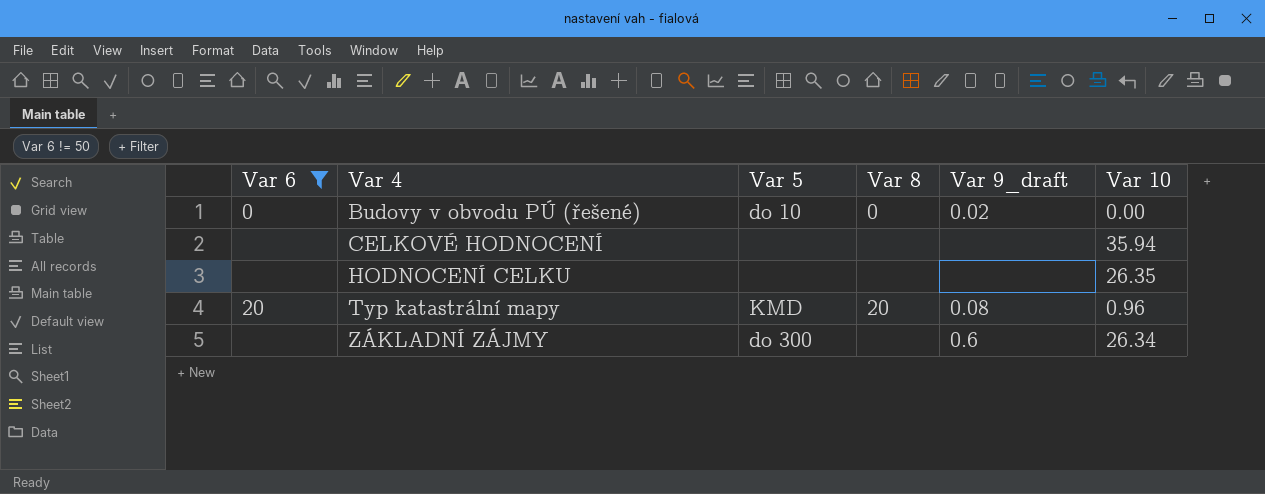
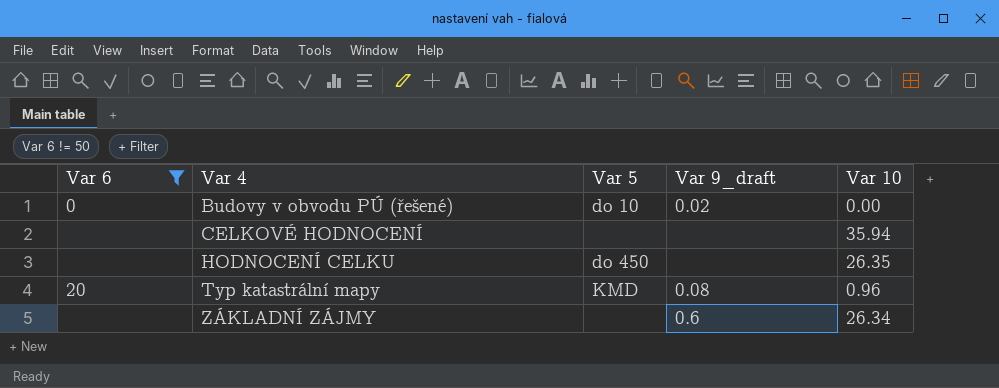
column Var 8 | position: 4 -> none
HODNOCENÍ CELKU | Var 5: none -> do 450
ZÁKLADNÍ ZÁJMY | Var 5: do 300 -> none

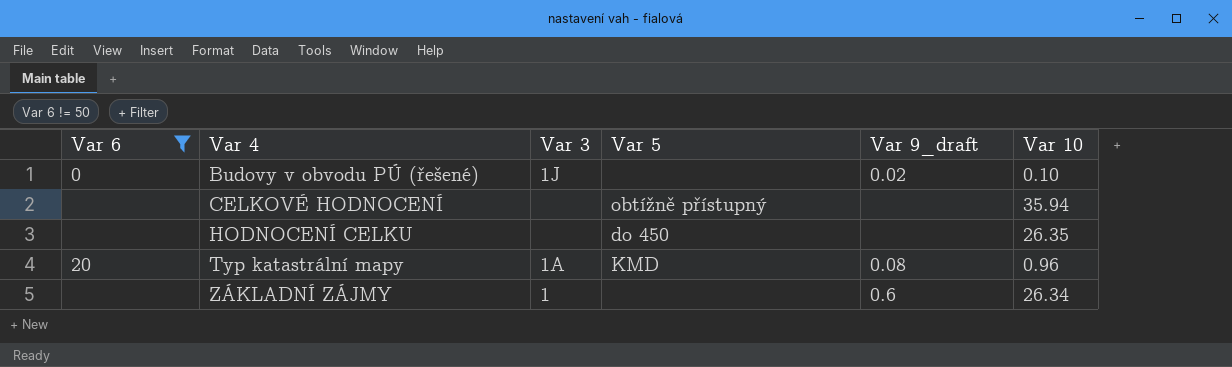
column Var 3 | position: none -> 3
Budovy v obvodu PÚ (řešené) | Var 5: do 10 -> none
Budovy v obvodu PÚ (řešené) | Var 10: 0.00 -> 0.10
CELKOVÉ HODNOCENÍ | Var 5: none -> obtížně přístupný

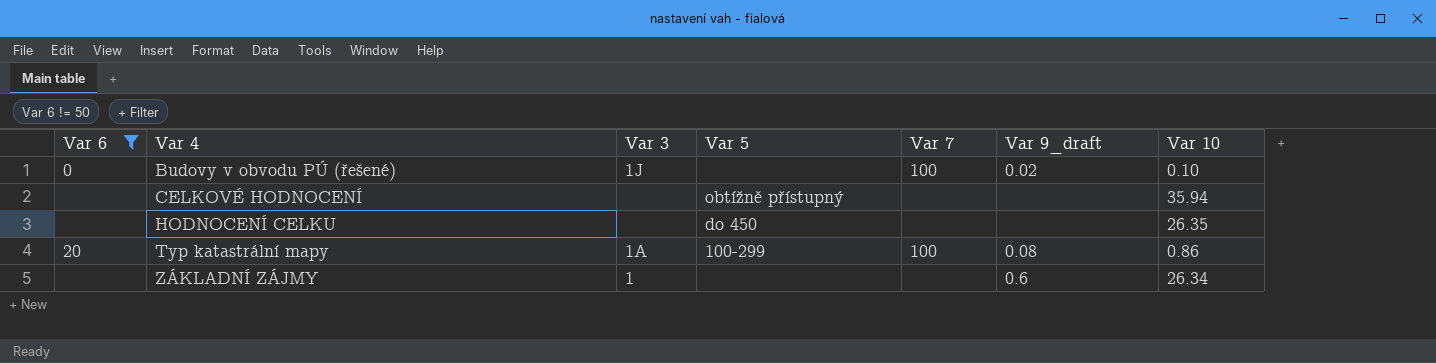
column Var 7 | position: none -> 5
Typ katastrální mapy | Var 5: KMD -> 100-299
Typ katastrální mapy | Var 10: 0.96 -> 0.86

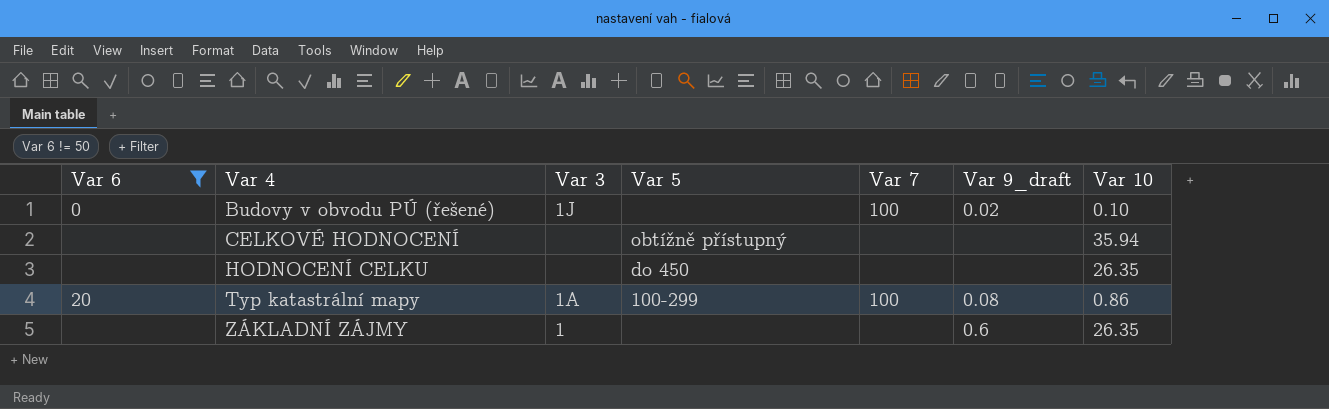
ZÁKLADNÍ ZÁJMY | Var 10: 26.34 -> 26.35

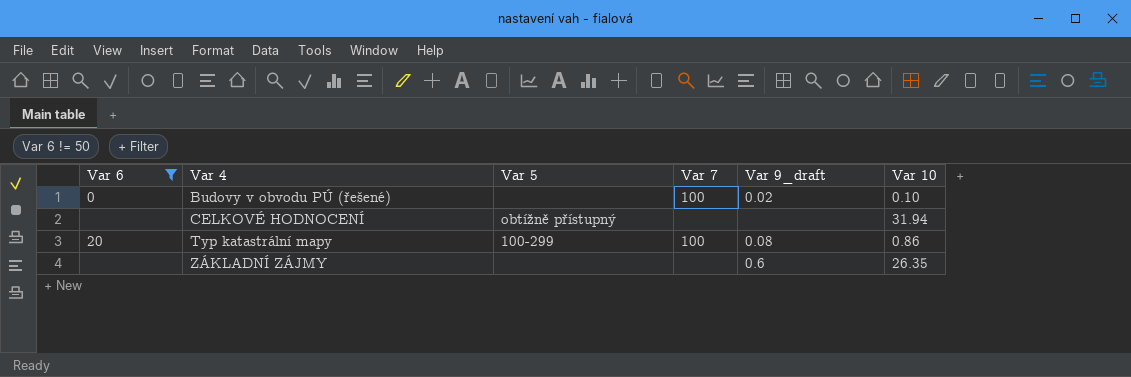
column Var 3 | position: 3 -> none
row HODNOCENÍ CELKU: none | none | do 450 | none | none | 26.35 -> none
CELKOVÉ HODNOCENÍ | Var 10: 35.94 -> 31.94

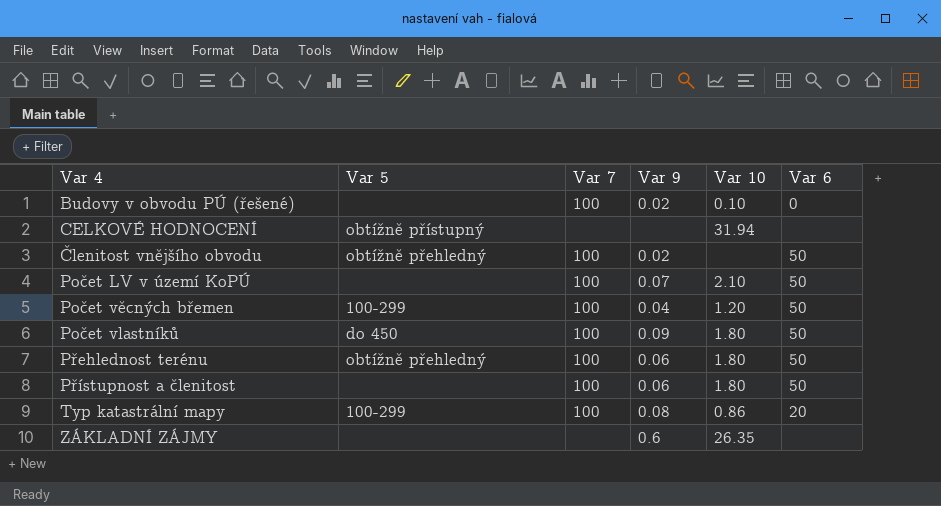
filter: Var 6 != 50 -> none
column name: Var 9_draft -> Var 9
column Var 6 | position: 1 -> 6

